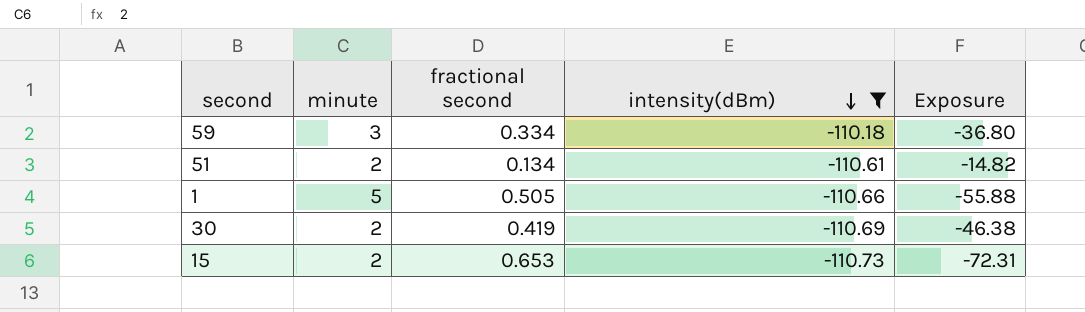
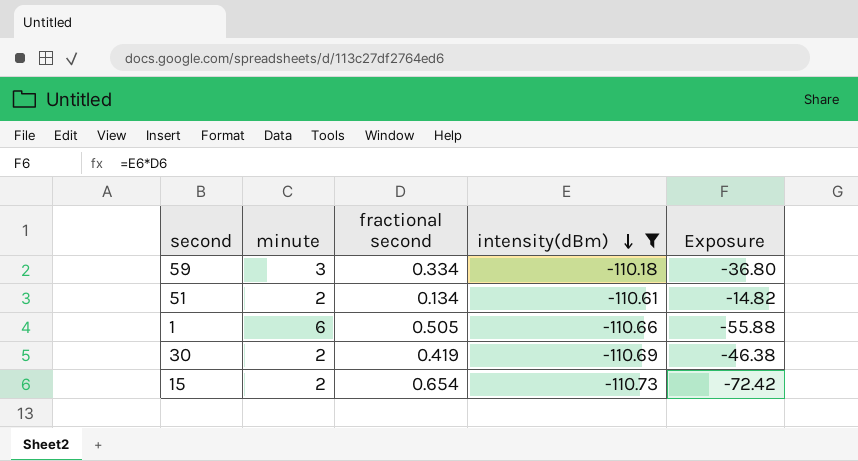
1 | minute: 5 -> 6
15 | fractional second: 0.653 -> 0.654
15 | Exposure: -72.31 -> -72.42

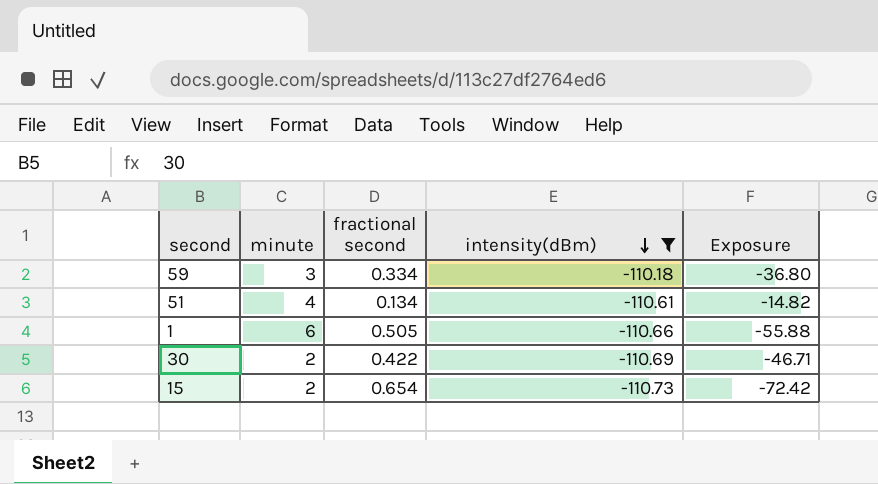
51 | minute: 2 -> 4
30 | fractional second: 0.419 -> 0.422
30 | Exposure: -46.38 -> -46.71

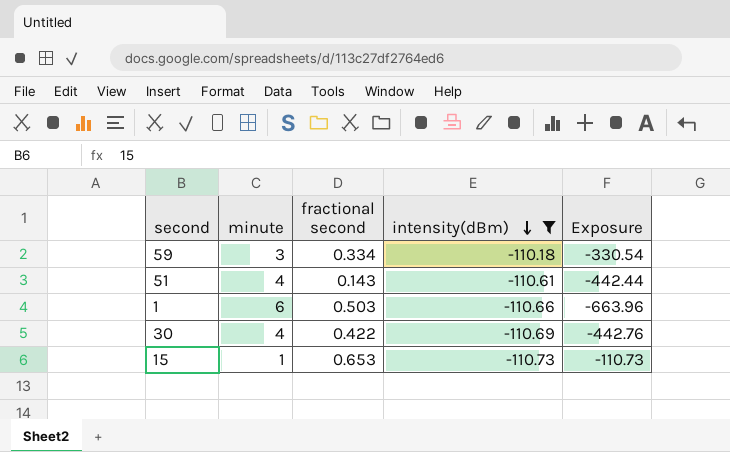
column Exposure | formula: [fractional second] * [intensity(dBm)] -> [minute] * [intensity(dBm)]
51 | fractional second: 0.134 -> 0.143
1 | fractional second: 0.505 -> 0.503
30 | minute: 2 -> 4
15 | minute: 2 -> 1
15 | fractional second: 0.654 -> 0.653

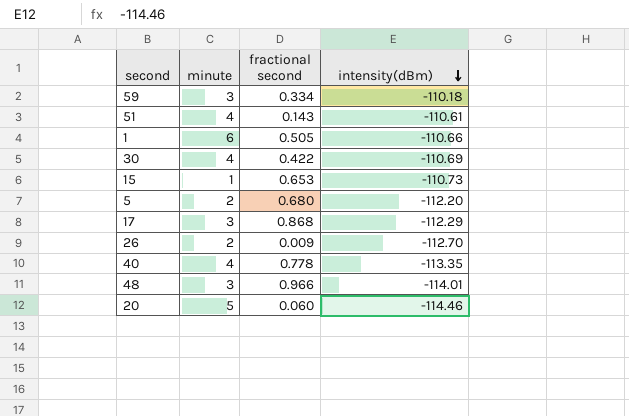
filter: intensity(dBm) >= -110.73 -> none
column Exposure | formula: [minute] * [intensity(dBm)] -> none
1 | fractional second: 0.503 -> 0.505

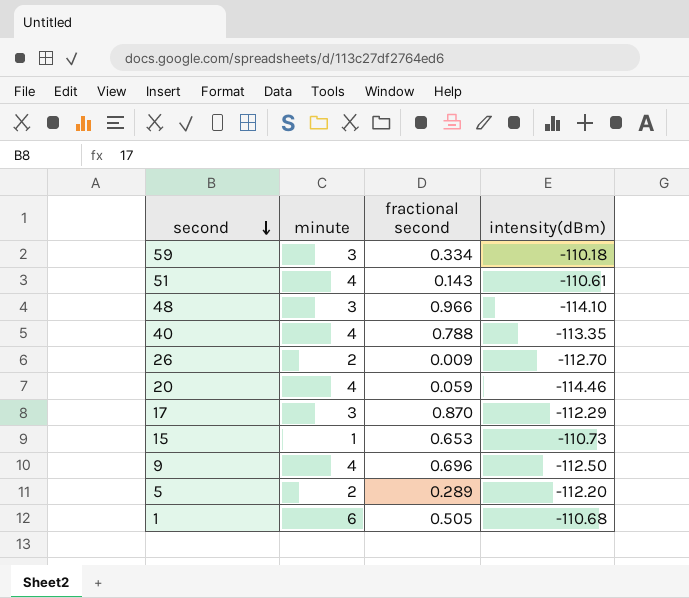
row order: intensity(dBm) descending -> second descending
row 30: 4 | 0.422 | -110.69 -> none
48 | intensity(dBm): -114.01 -> -114.10
40 | fractional second: 0.778 -> 0.788
20 | minute: 5 -> 4
20 | fractional second: 0.060 -> 0.059
17 | fractional second: 0.868 -> 0.870
row 9: none -> 4 | 0.696 | -112.50
5 | fractional second: 0.680 -> 0.289
1 | intensity(dBm): -110.66 -> -110.68

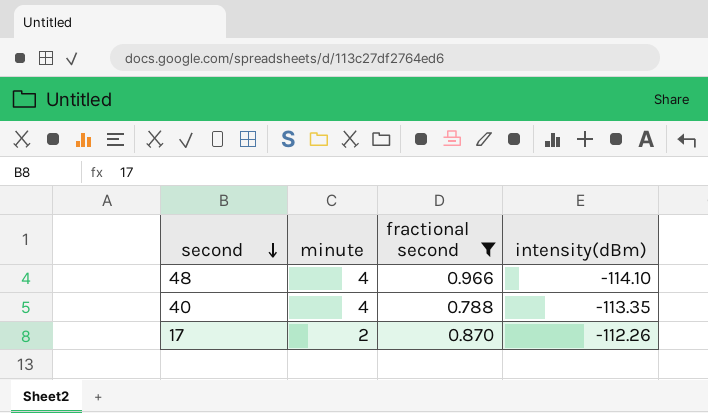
filter: none -> fractional second >= 0.788
48 | minute: 3 -> 4
17 | minute: 3 -> 2
17 | intensity(dBm): -112.29 -> -112.26

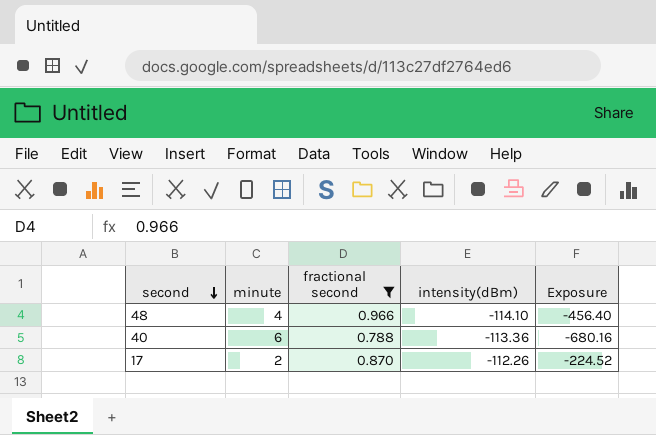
column Exposure | formula: none -> [minute] * [intensity(dBm)]
40 | minute: 4 -> 6
40 | intensity(dBm): -113.35 -> -113.36

